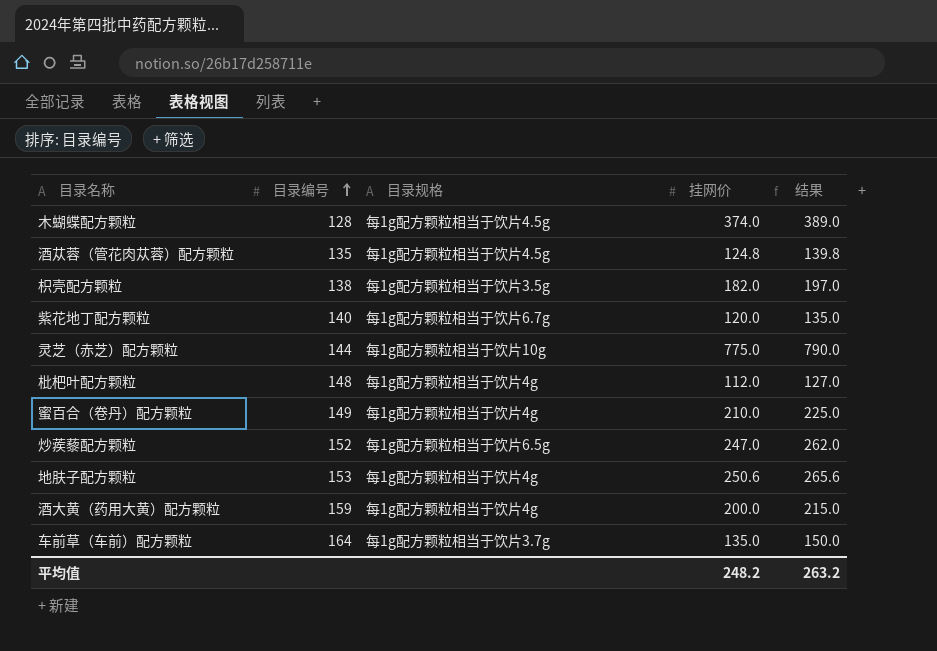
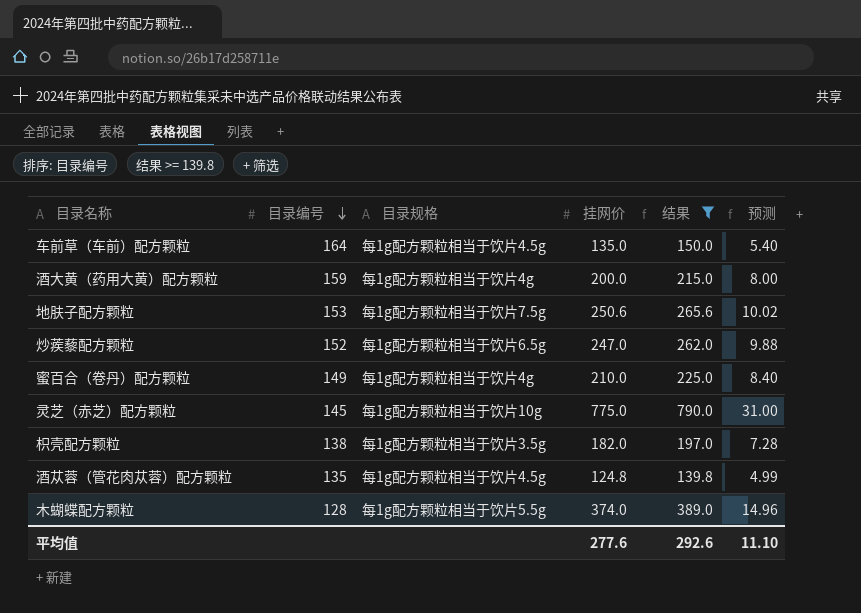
filter: none -> 结果 >= 139.8
row order: 目录编号 ascending -> 目录编号 descending
column 预测 | formula: none -> [挂网价] * 0.04
车前草（车前）配方颗粒 | 目录规格: 每1g配方颗粒相当于饮片3.7g -> 每1g配方颗粒相当于饮片4.5g
地肤子配方颗粒 | 目录规格: 每1g配方颗粒相当于饮片4g -> 每1g配方颗粒相当于饮片7.5g
灵芝（赤芝）配方颗粒 | 目录编号: 144 -> 145
木蝴蝶配方颗粒 | 目录规格: 每1g配方颗粒相当于饮片4.5g -> 每1g配方颗粒相当于饮片5.5g
平均值 | 挂网价: 248.2 -> 277.6
平均值 | 结果: 263.2 -> 292.6

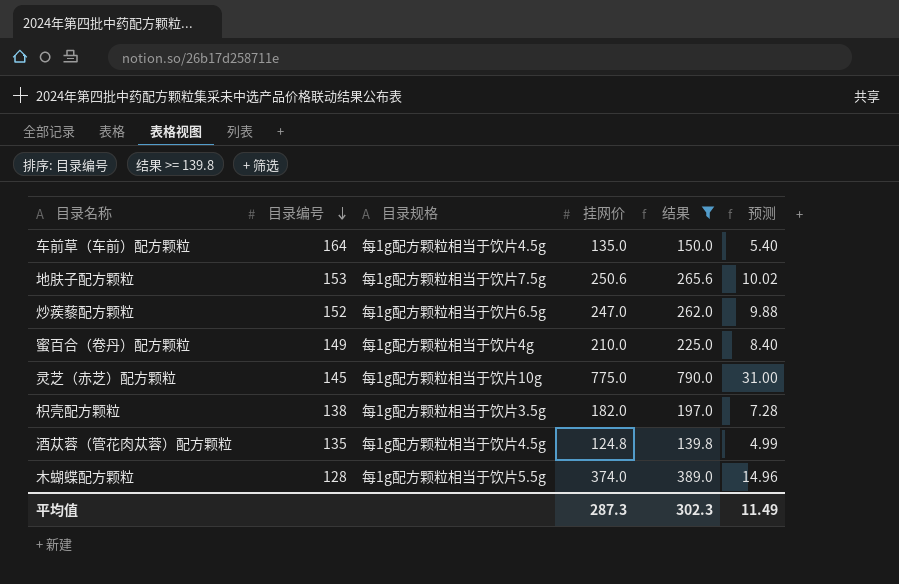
row 酒大黄（药用大黄）配方颗粒: 159 | 每1g配方颗粒相当于饮片4g | 200.0 | 215.0 | 8.00 -> none
平均值 | 挂网价: 277.6 -> 287.3
平均值 | 结果: 292.6 -> 302.3
平均值 | 预测: 11.10 -> 11.49

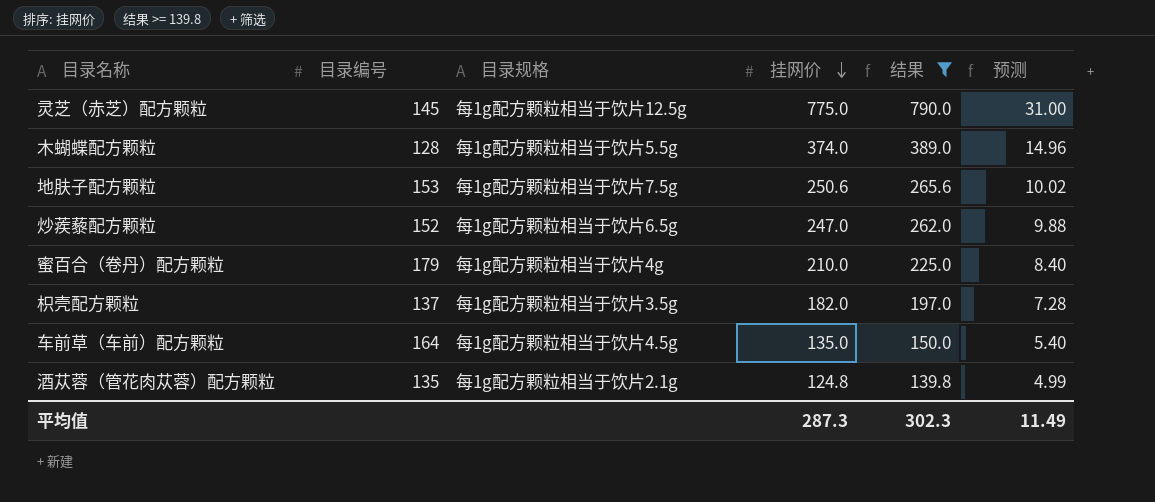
row order: 目录编号 descending -> 挂网价 descending
灵芝（赤芝）配方颗粒 | 目录规格: 每1g配方颗粒相当于饮片10g -> 每1g配方颗粒相当于饮片12.5g
蜜百合（卷丹）配方颗粒 | 目录编号: 149 -> 179
枳壳配方颗粒 | 目录编号: 138 -> 137
酒苁蓉（管花肉苁蓉）配方颗粒 | 目录规格: 每1g配方颗粒相当于饮片4.5g -> 每1g配方颗粒相当于饮片2.1g

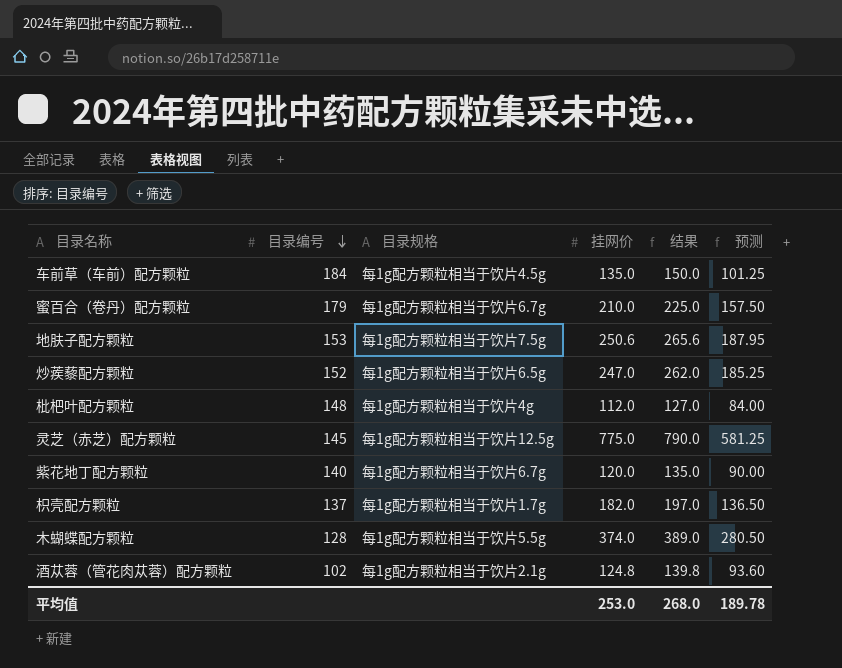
filter: 结果 >= 139.8 -> none
row order: 挂网价 descending -> 目录编号 descending
column 预测 | formula: [挂网价] * 0.04 -> [挂网价] * 0.75
车前草（车前）配方颗粒 | 目录编号: 164 -> 184
蜜百合（卷丹）配方颗粒 | 目录规格: 每1g配方颗粒相当于饮片4g -> 每1g配方颗粒相当于饮片6.7g
枳壳配方颗粒 | 目录规格: 每1g配方颗粒相当于饮片3.5g -> 每1g配方颗粒相当于饮片1.7g
酒苁蓉（管花肉苁蓉）配方颗粒 | 目录编号: 135 -> 102
平均值 | 挂网价: 287.3 -> 253.0
平均值 | 结果: 302.3 -> 268.0
平均值 | 预测: 11.49 -> 189.78

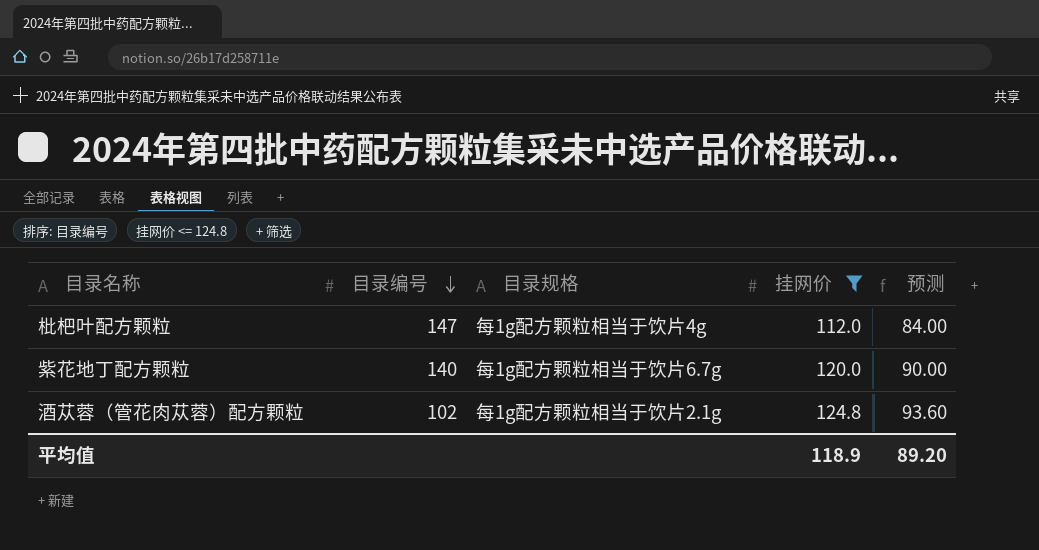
filter: none -> 挂网价 <= 124.8
column 结果 | formula: [挂网价] + 15 -> none
枇杷叶配方颗粒 | 目录编号: 148 -> 147
平均值 | 挂网价: 253.0 -> 118.9
平均值 | 预测: 189.78 -> 89.20

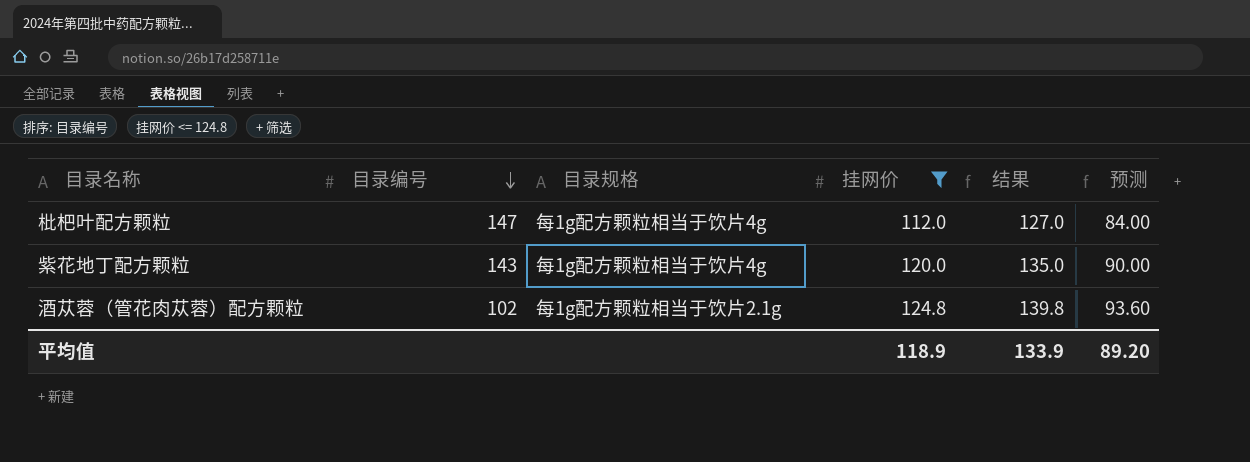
column 结果 | formula: none -> [挂网价] + 15
紫花地丁配方颗粒 | 目录编号: 140 -> 143
紫花地丁配方颗粒 | 目录规格: 每1g配方颗粒相当于饮片6.7g -> 每1g配方颗粒相当于饮片4g

